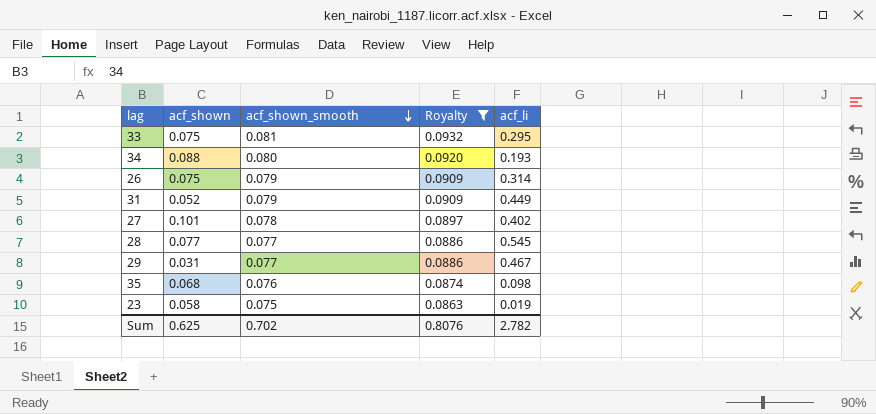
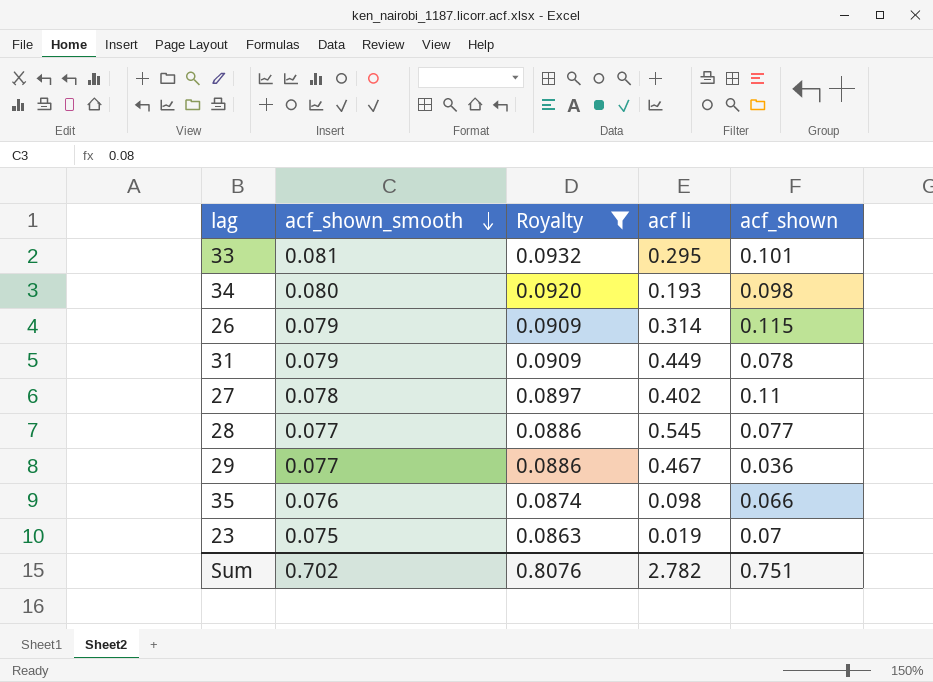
column name: acf_li -> acf li
column acf_shown | position: 2 -> 5
33 | acf_shown: 0.075 -> 0.101
34 | acf_shown: 0.088 -> 0.098
26 | acf_shown: 0.075 -> 0.115
31 | acf_shown: 0.052 -> 0.078
27 | acf_shown: 0.101 -> 0.11
29 | acf_shown: 0.031 -> 0.036
35 | acf_shown: 0.068 -> 0.066
23 | acf_shown: 0.058 -> 0.07
Sum | acf_shown: 0.625 -> 0.751

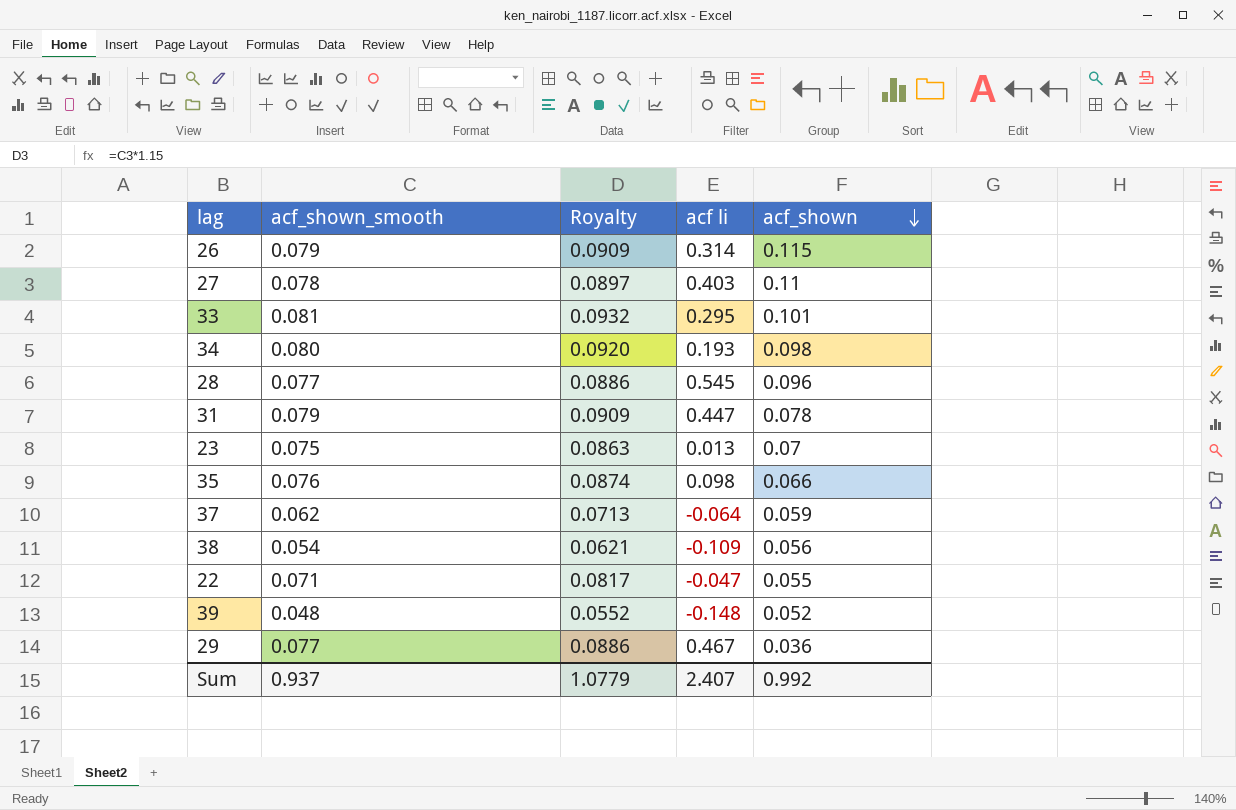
filter: Royalty >= 0.0863 -> none
row order: acf_shown_smooth descending -> acf_shown descending
27 | acf li: 0.402 -> 0.403
28 | acf_shown: 0.077 -> 0.096
31 | acf li: 0.449 -> 0.447
23 | acf li: 0.019 -> 0.013
Sum | acf_shown_smooth: 0.702 -> 0.937
Sum | Royalty: 0.8076 -> 1.0779
Sum | acf li: 2.782 -> 2.407
Sum | acf_shown: 0.751 -> 0.992

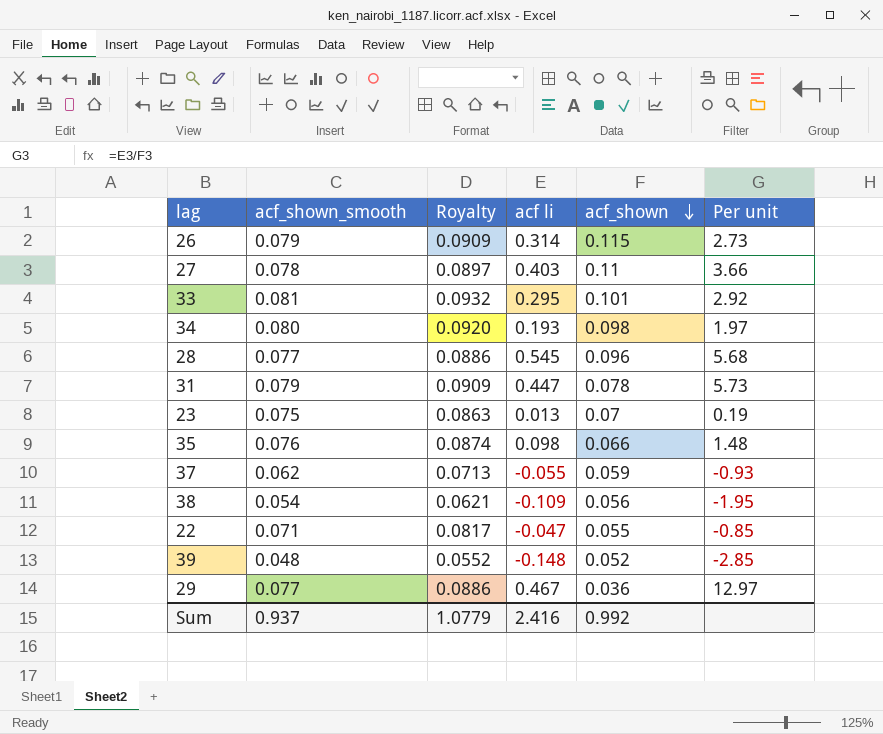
column Per unit | formula: none -> [acf li] / [acf_shown]
37 | acf li: -0.064 -> -0.055
Sum | acf li: 2.407 -> 2.416

